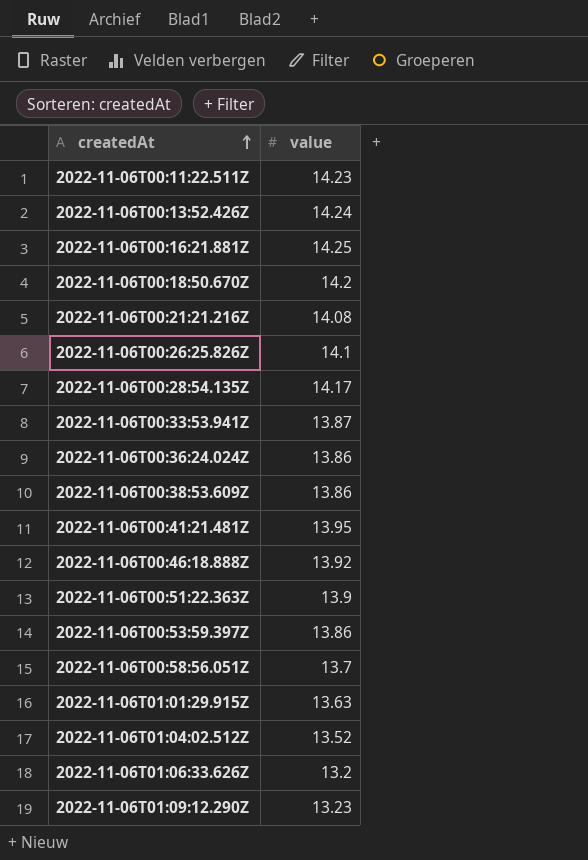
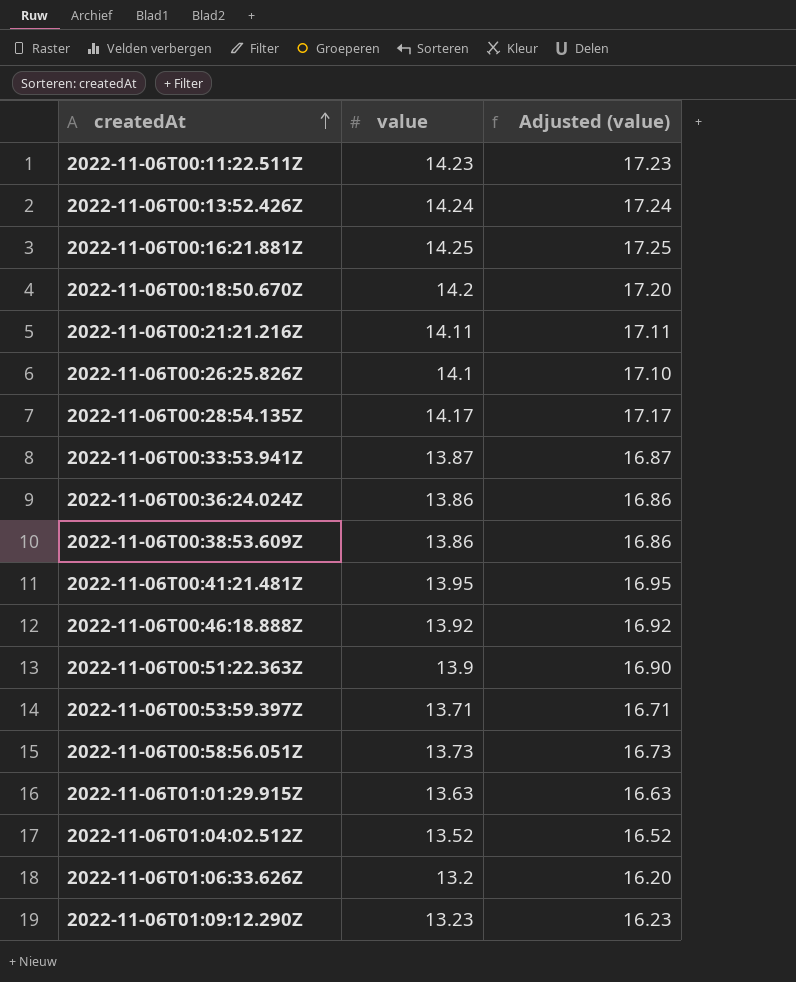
column Adjusted (value) | formula: none -> [value] + 3
2022-11-06T00:21:21.216Z | value: 14.08 -> 14.11
2022-11-06T00:53:59.397Z | value: 13.86 -> 13.71
2022-11-06T00:58:56.051Z | value: 13.7 -> 13.73

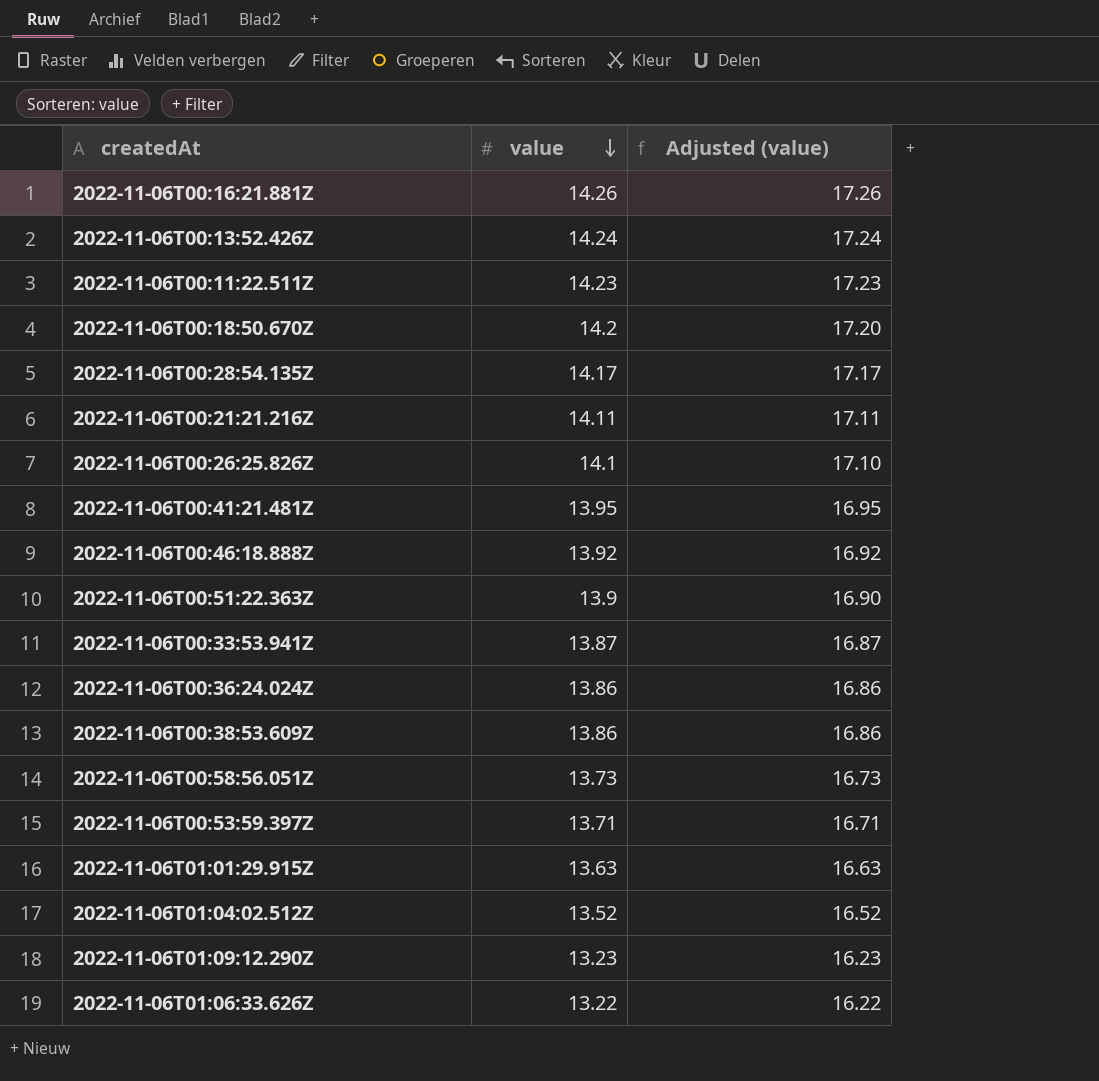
row order: createdAt ascending -> value descending
2022-11-06T00:16:21.881Z | value: 14.25 -> 14.26
2022-11-06T00:16:21.881Z | Adjusted (value): 17.25 -> 17.26
2022-11-06T01:06:33.626Z | value: 13.2 -> 13.22
2022-11-06T01:06:33.626Z | Adjusted (value): 16.20 -> 16.22

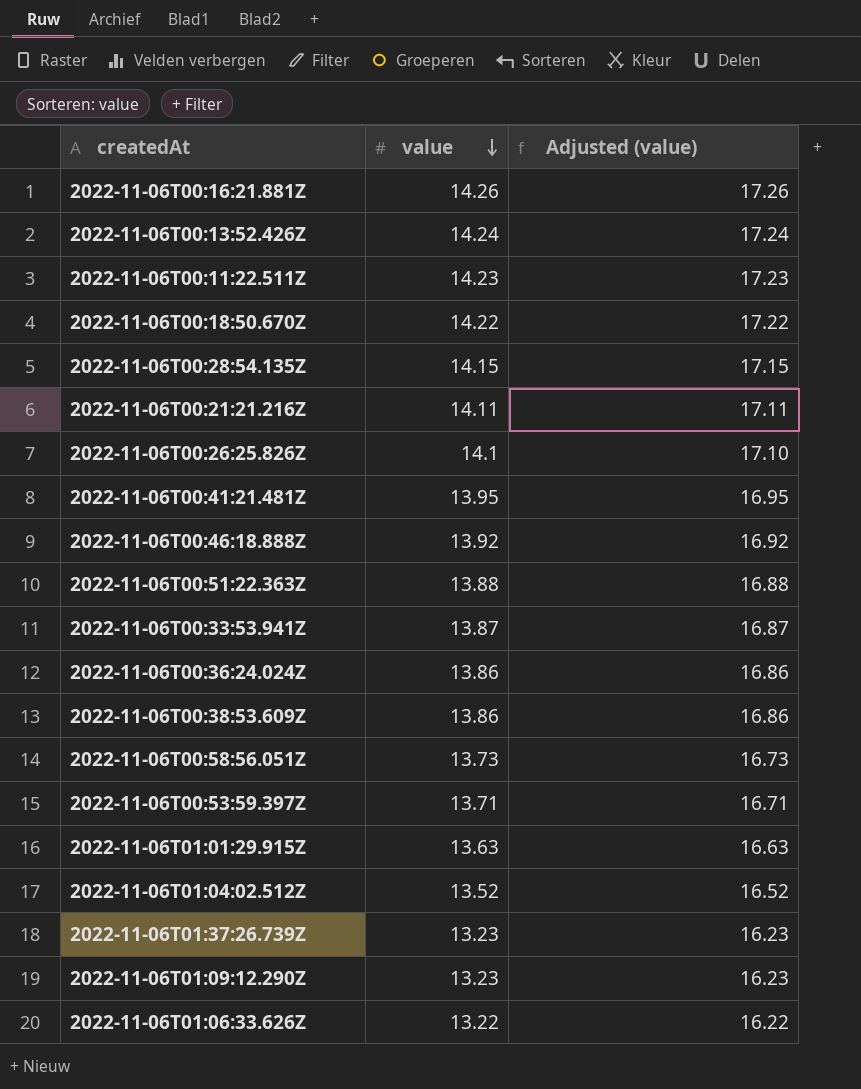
2022-11-06T00:18:50.670Z | value: 14.2 -> 14.22
2022-11-06T00:18:50.670Z | Adjusted (value): 17.20 -> 17.22
2022-11-06T00:28:54.135Z | value: 14.17 -> 14.15
2022-11-06T00:28:54.135Z | Adjusted (value): 17.17 -> 17.15
2022-11-06T00:51:22.363Z | value: 13.9 -> 13.88
2022-11-06T00:51:22.363Z | Adjusted (value): 16.90 -> 16.88
row 2022-11-06T01:37:26.739Z: none -> 13.23 | 16.23

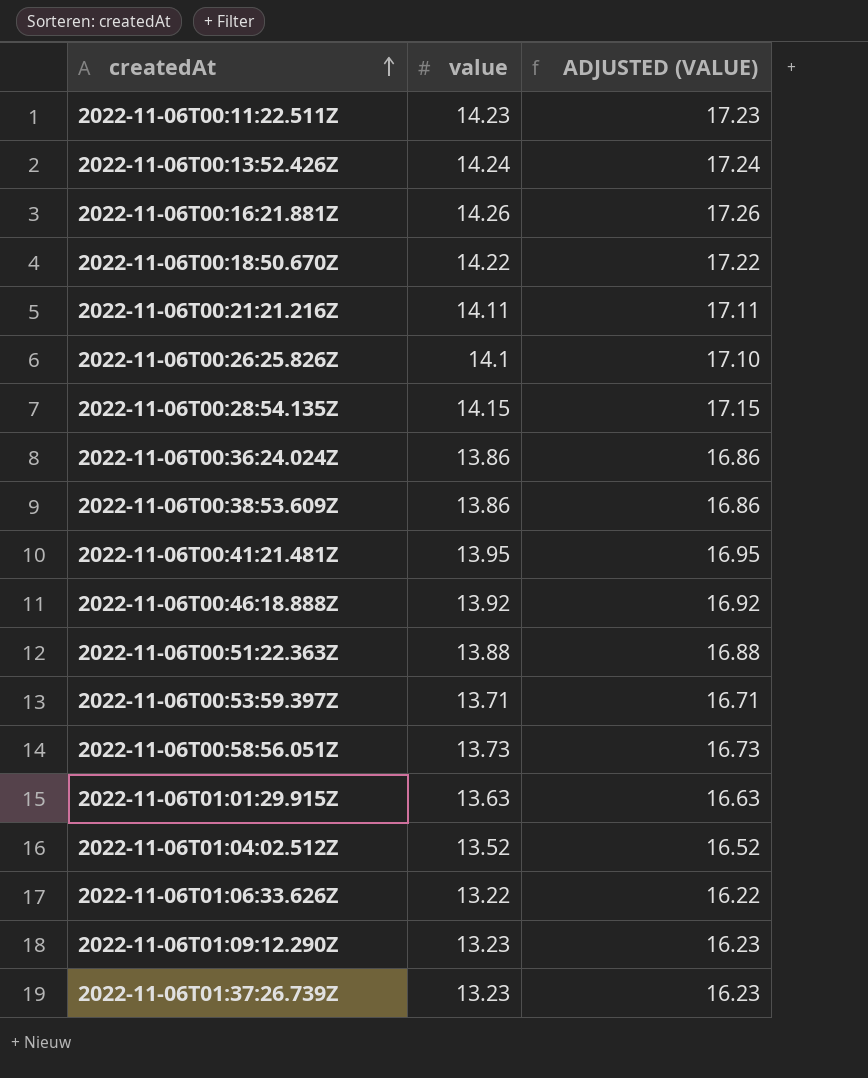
row order: value descending -> createdAt ascending
column name: Adjusted (value) -> ADJUSTED (VALUE)
row 2022-11-06T00:33:53.941Z: 13.87 | 16.87 -> none

